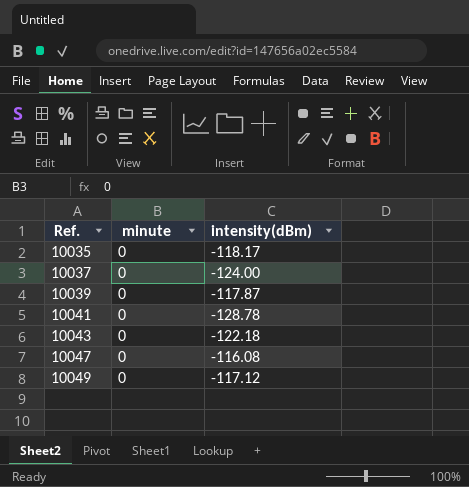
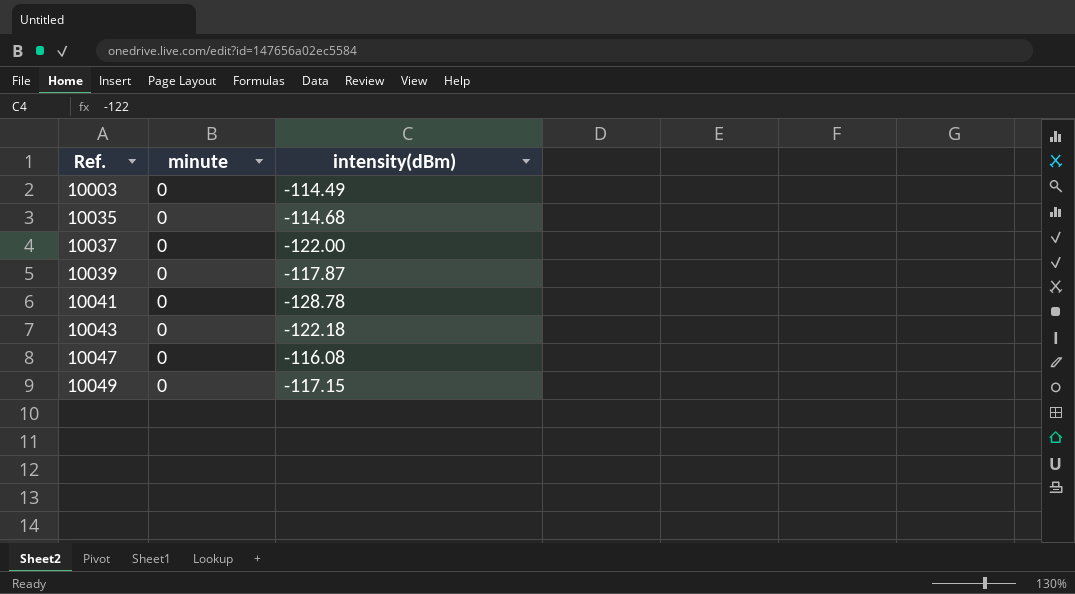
row 10003: none -> 0 | -114.49
10035 | intensity(dBm): -118.17 -> -114.68
10037 | intensity(dBm): -124.00 -> -122.00
10049 | intensity(dBm): -117.12 -> -117.15

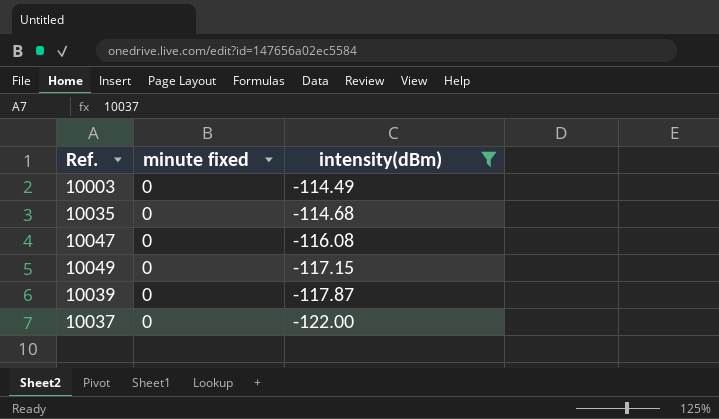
filter: none -> intensity(dBm) >= -122.00
row order: Ref. ascending -> intensity(dBm) descending
column name: minute -> minute fixed

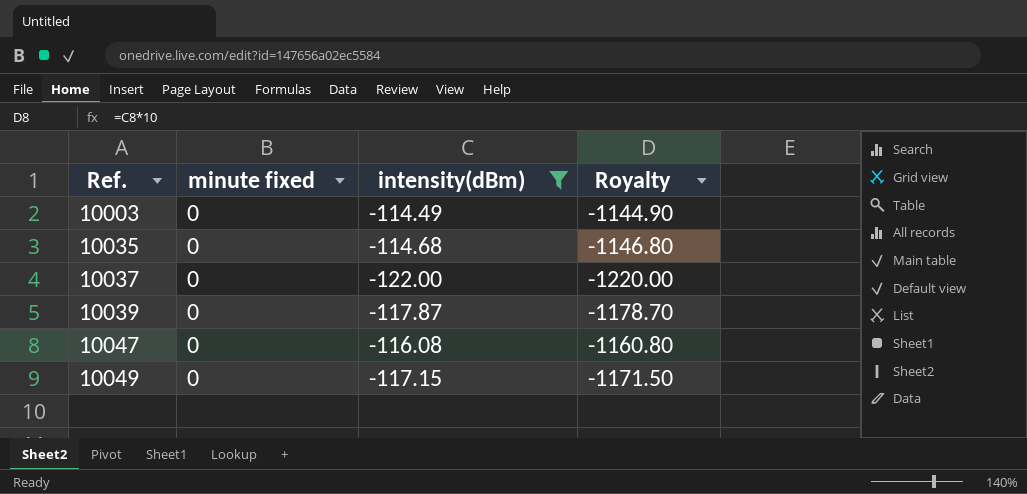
row order: intensity(dBm) descending -> Ref. ascending
column Royalty | formula: none -> [intensity(dBm)] * 10

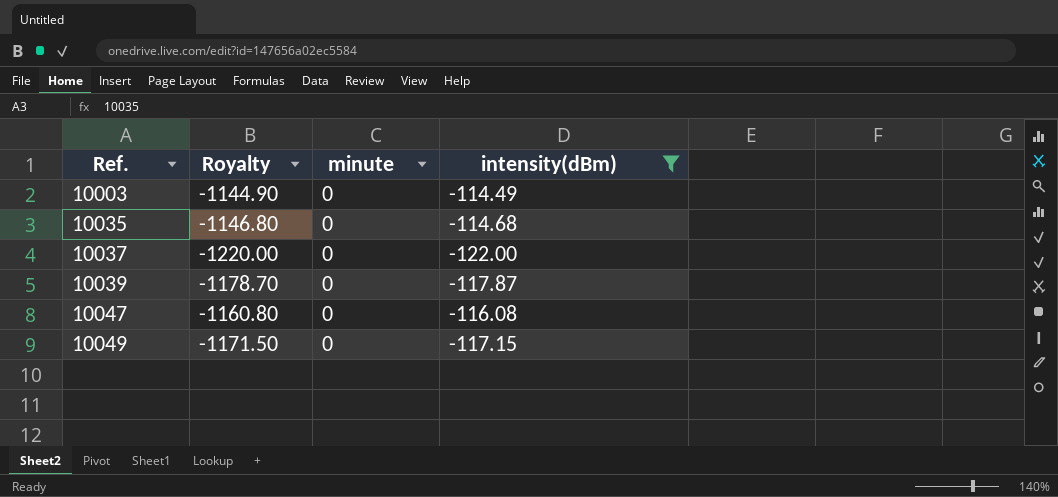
column Royalty | position: 4 -> 2
column name: minute fixed -> minute

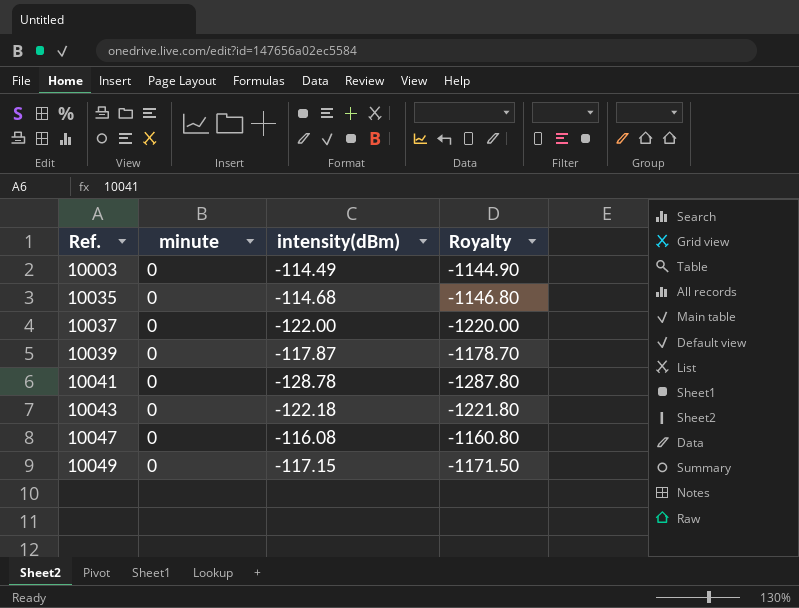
filter: intensity(dBm) >= -122.00 -> none
column Royalty | position: 2 -> 4

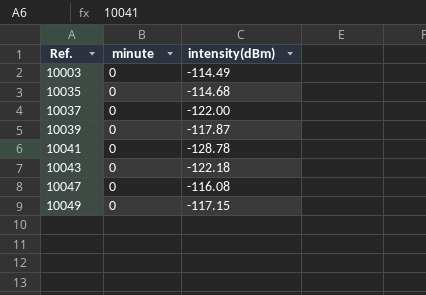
column Royalty | formula: [intensity(dBm)] * 10 -> none

